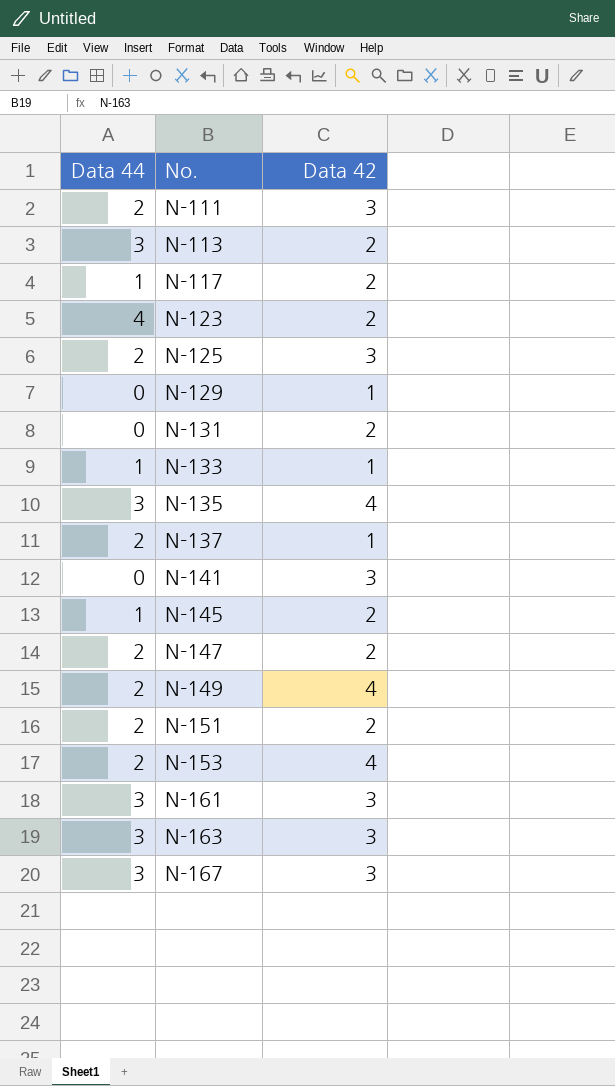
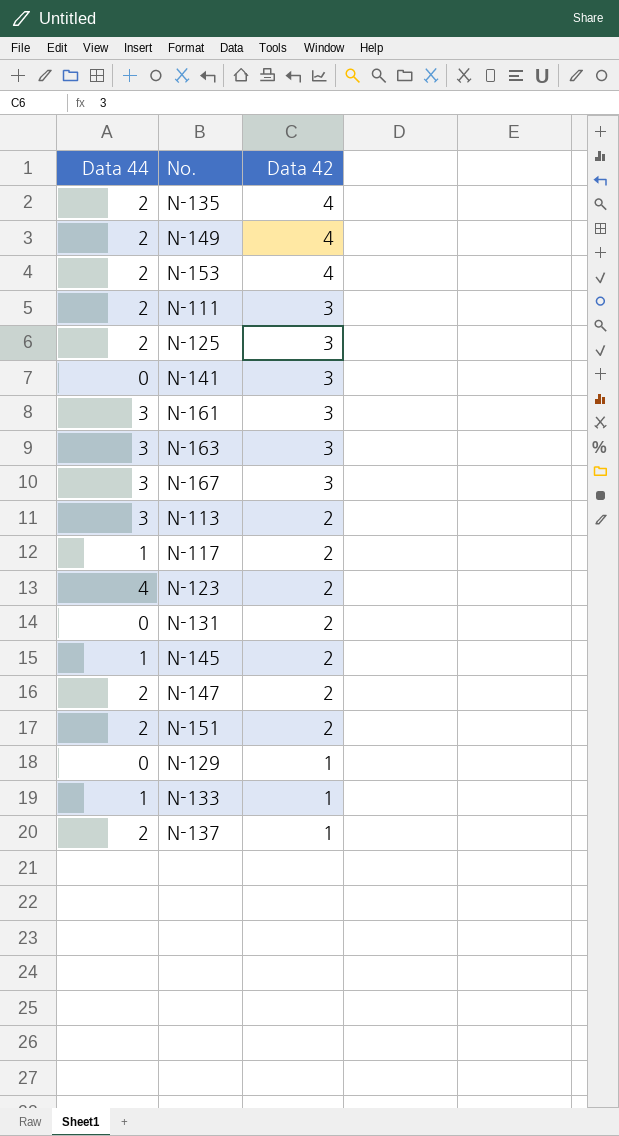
row order: No. ascending -> Data 42 descending
N-135 | Data 44: 3 -> 2

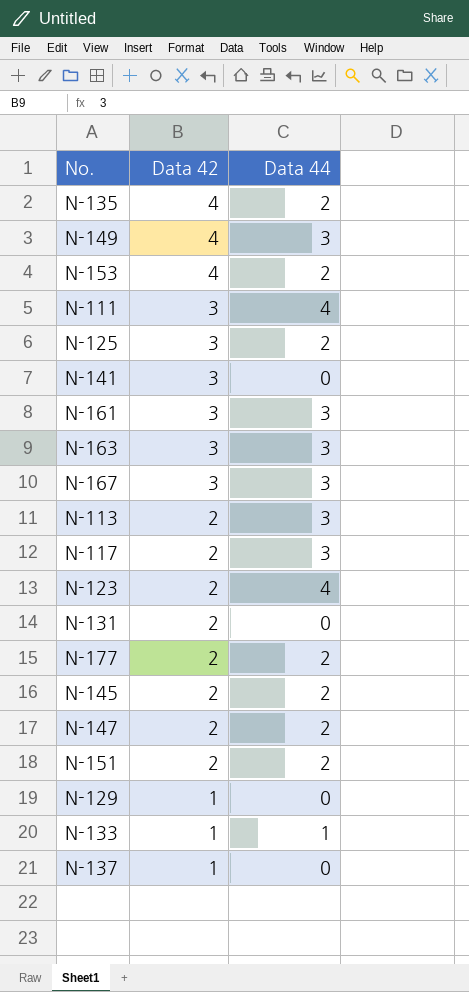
column Data 44 | position: 1 -> 3
N-149 | Data 44: 2 -> 3
N-111 | Data 44: 2 -> 4
N-117 | Data 44: 1 -> 3
row N-177: none -> 2 | 2
N-145 | Data 44: 1 -> 2
N-137 | Data 44: 2 -> 0

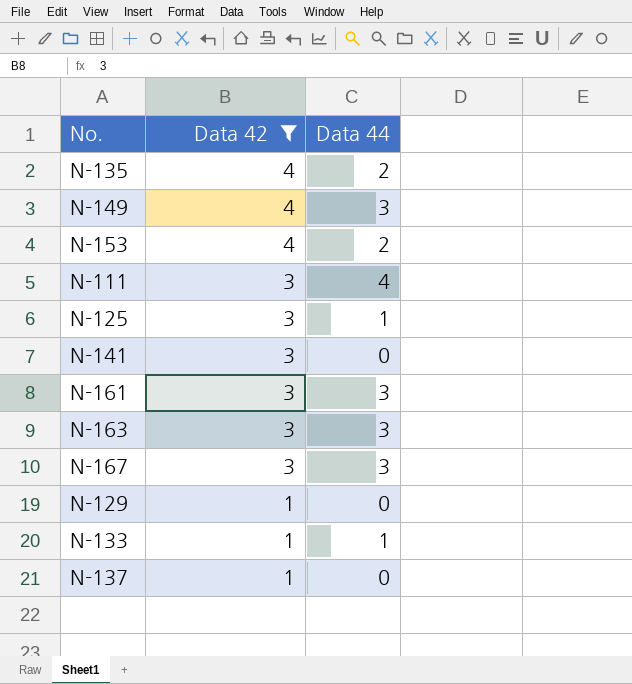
filter: none -> Data 42 != 2
N-125 | Data 44: 2 -> 1

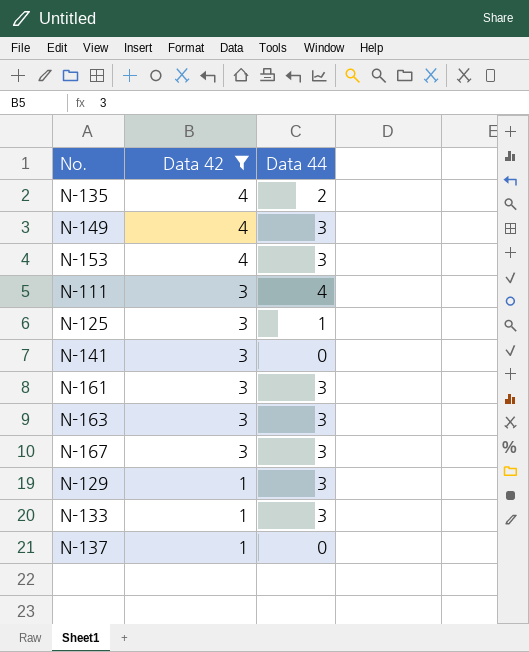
N-153 | Data 44: 2 -> 3
N-129 | Data 44: 0 -> 3
N-133 | Data 44: 1 -> 3

